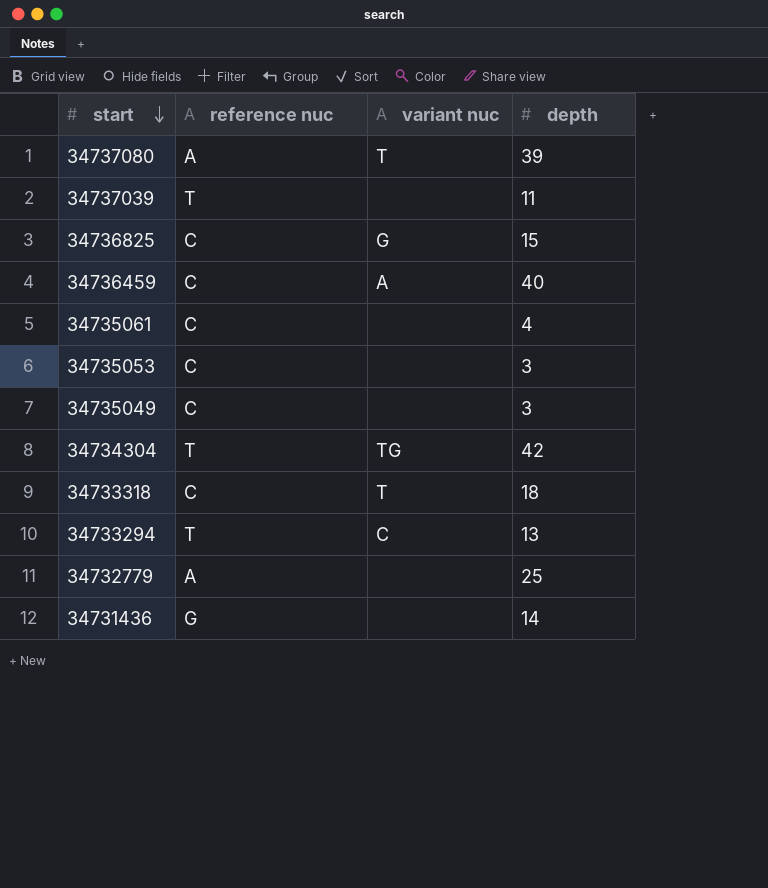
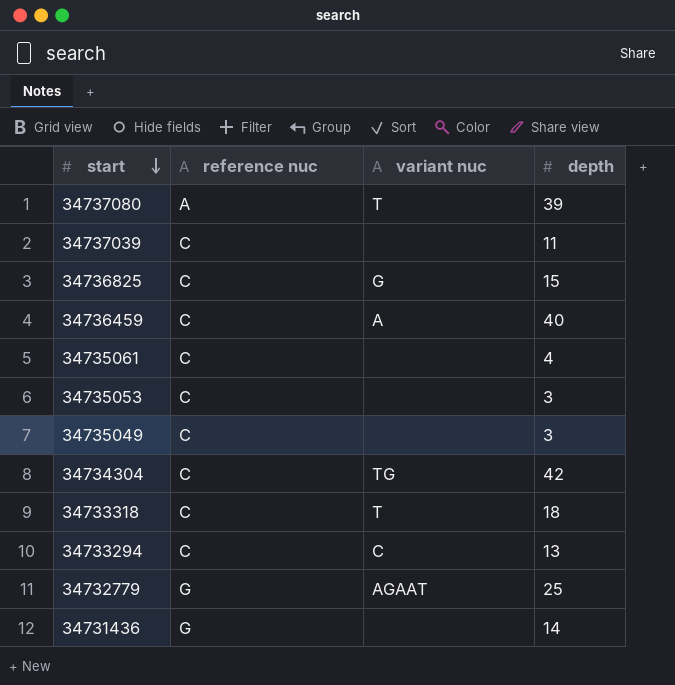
34737039 | reference nuc: T -> C
34734304 | reference nuc: T -> C
34733294 | reference nuc: T -> C
34732779 | reference nuc: A -> G
34732779 | variant nuc: none -> AGAAT

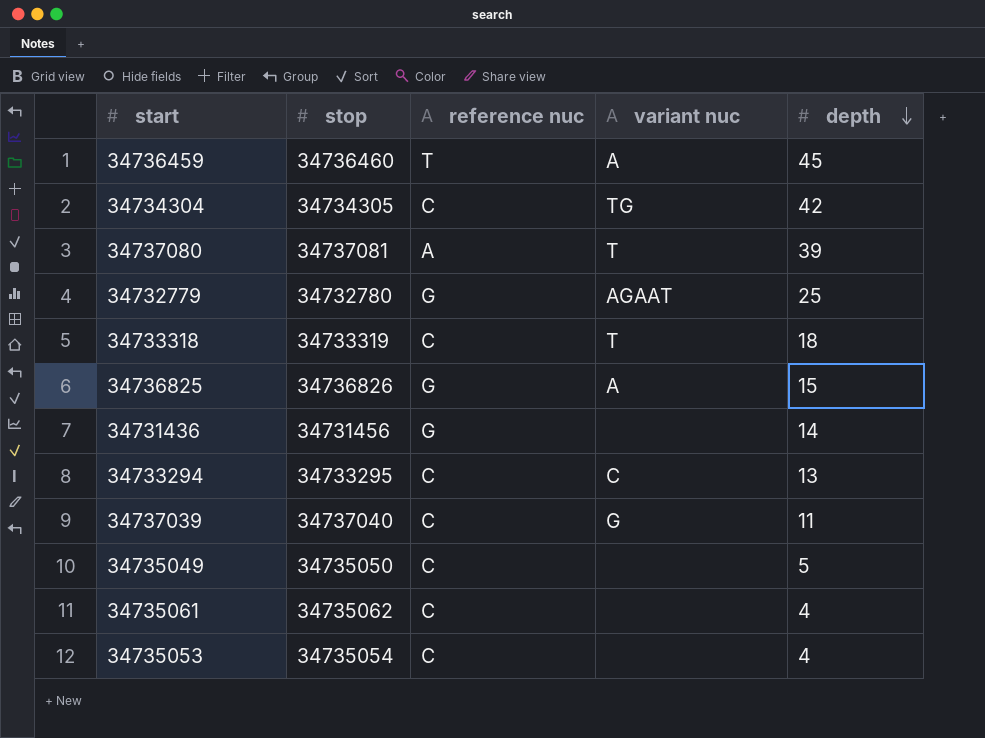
row order: start descending -> depth descending
column stop | position: none -> 2
34736459 | reference nuc: C -> T
34736459 | depth: 40 -> 45
34736825 | reference nuc: C -> G
34736825 | variant nuc: G -> A
34737039 | variant nuc: none -> G
34735049 | depth: 3 -> 5
34735053 | depth: 3 -> 4

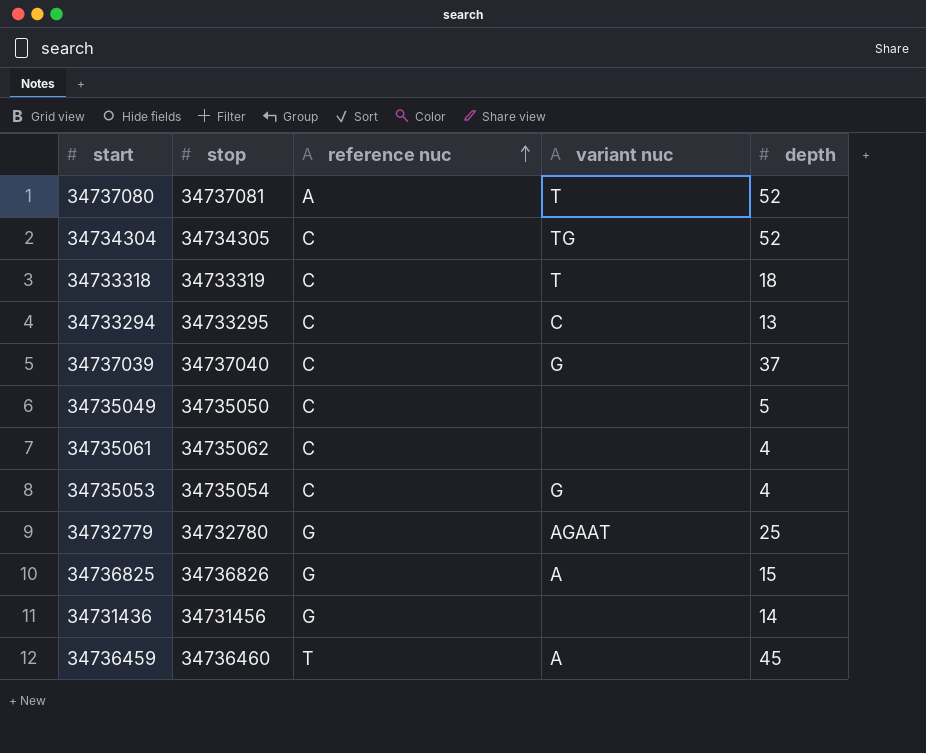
row order: depth descending -> reference nuc ascending
34737080 | depth: 39 -> 52
34734304 | depth: 42 -> 52
34737039 | depth: 11 -> 37
34735053 | variant nuc: none -> G

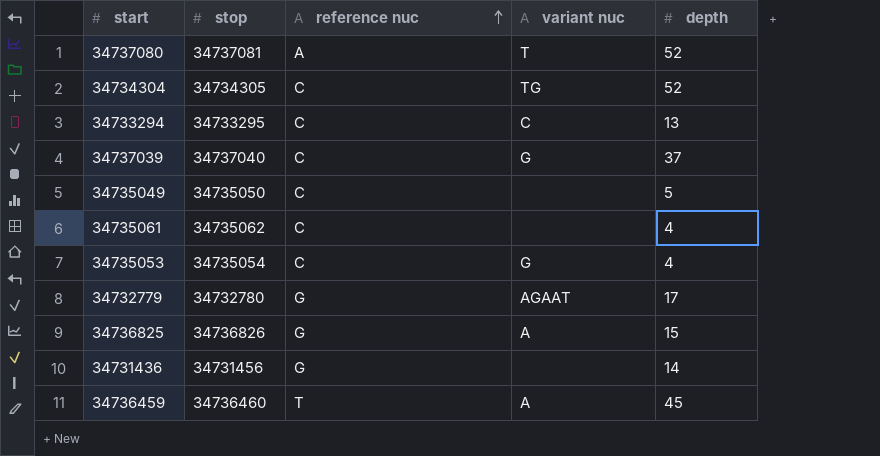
row 34733318: 34733319 | C | T | 18 -> none
34732779 | depth: 25 -> 17

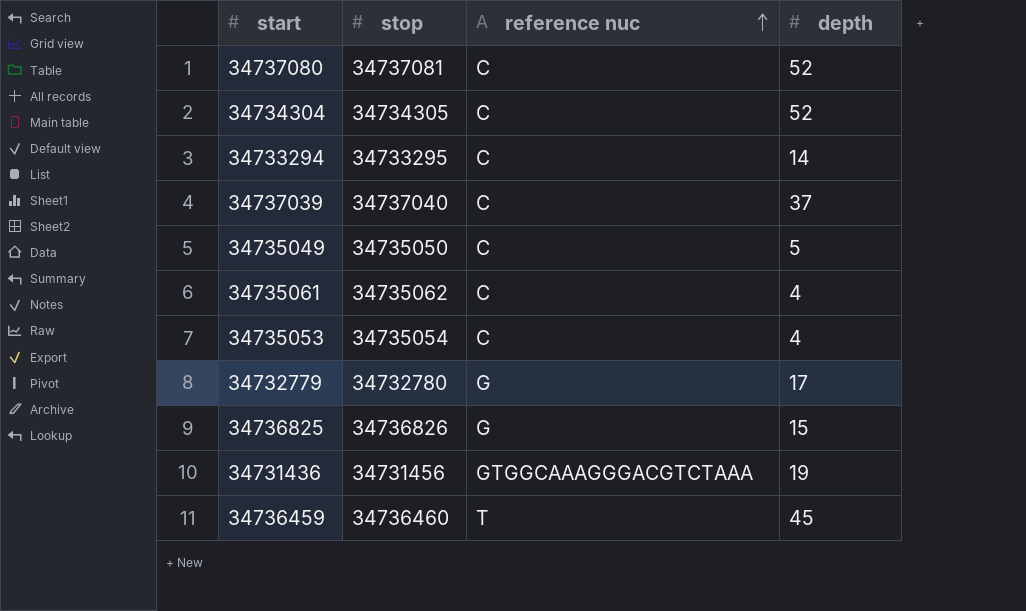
column variant nuc | position: 4 -> none
34737080 | reference nuc: A -> C
34733294 | depth: 13 -> 14
34731436 | reference nuc: G -> GTGGCAAAGGGACGTCTAAA
34731436 | depth: 14 -> 19

